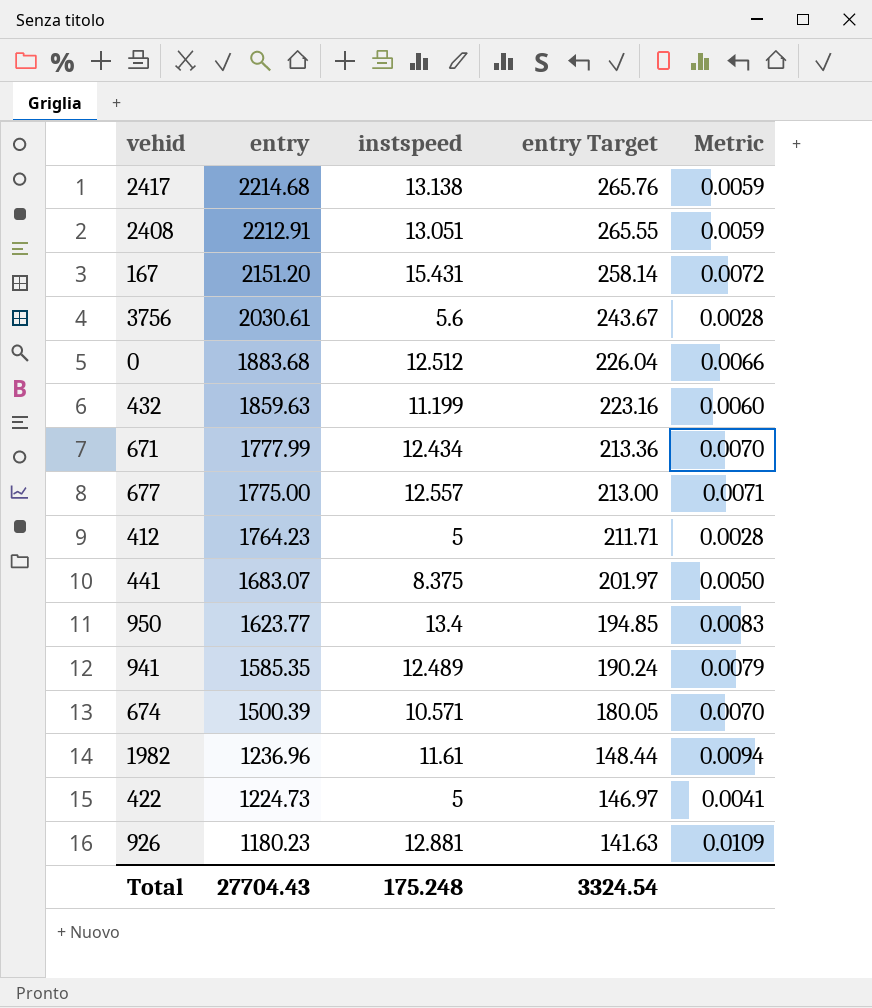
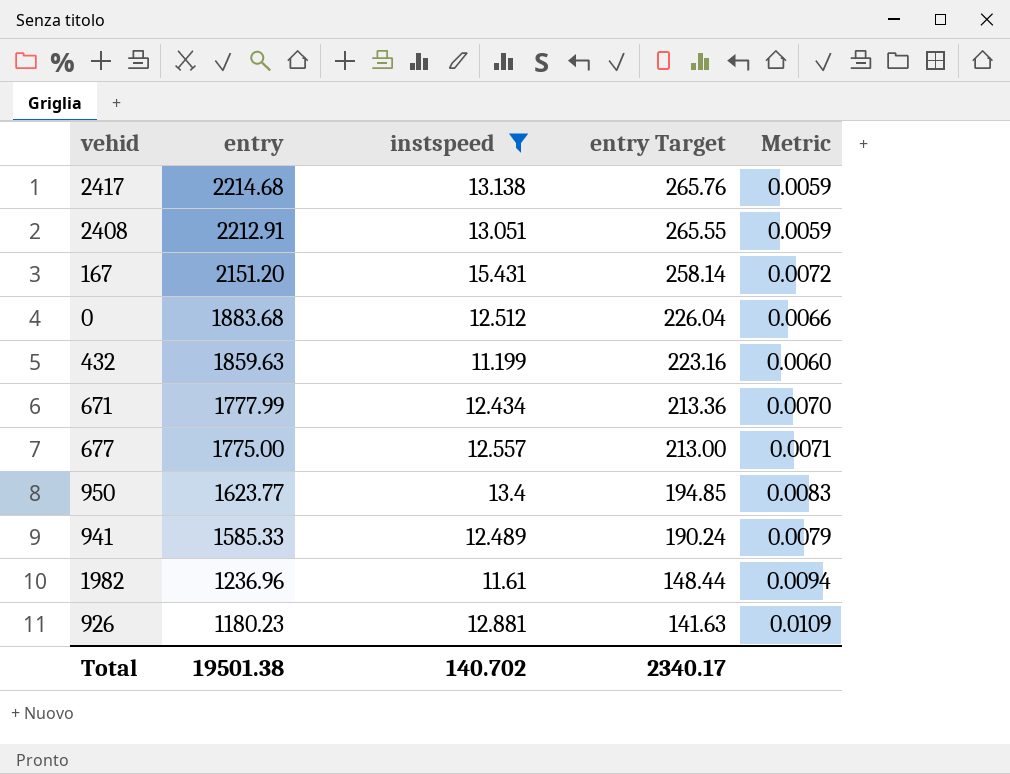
filter: none -> instspeed >= 11.199
941 | entry: 1585.35 -> 1585.33
Total | entry: 27704.43 -> 19501.38
Total | instspeed: 175.248 -> 140.702
Total | entry Target: 3324.54 -> 2340.17

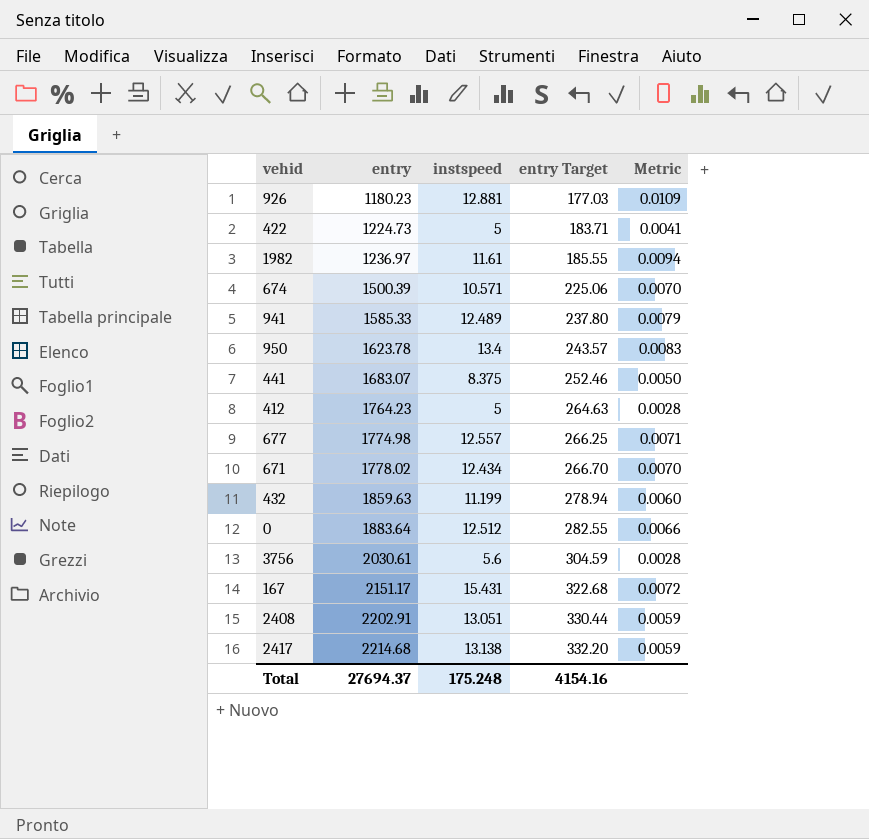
filter: instspeed >= 11.199 -> none
row order: entry descending -> entry ascending
column entry Target | formula: [entry] * 0.12 -> [entry] * 0.15
1982 | entry: 1236.96 -> 1236.97
950 | entry: 1623.77 -> 1623.78
677 | entry: 1775.00 -> 1774.98
671 | entry: 1777.99 -> 1778.02
0 | entry: 1883.68 -> 1883.64
167 | entry: 2151.20 -> 2151.17
2408 | entry: 2212.91 -> 2202.91
Total | entry: 19501.38 -> 27694.37
Total | instspeed: 140.702 -> 175.248
Total | entry Target: 2340.17 -> 4154.16

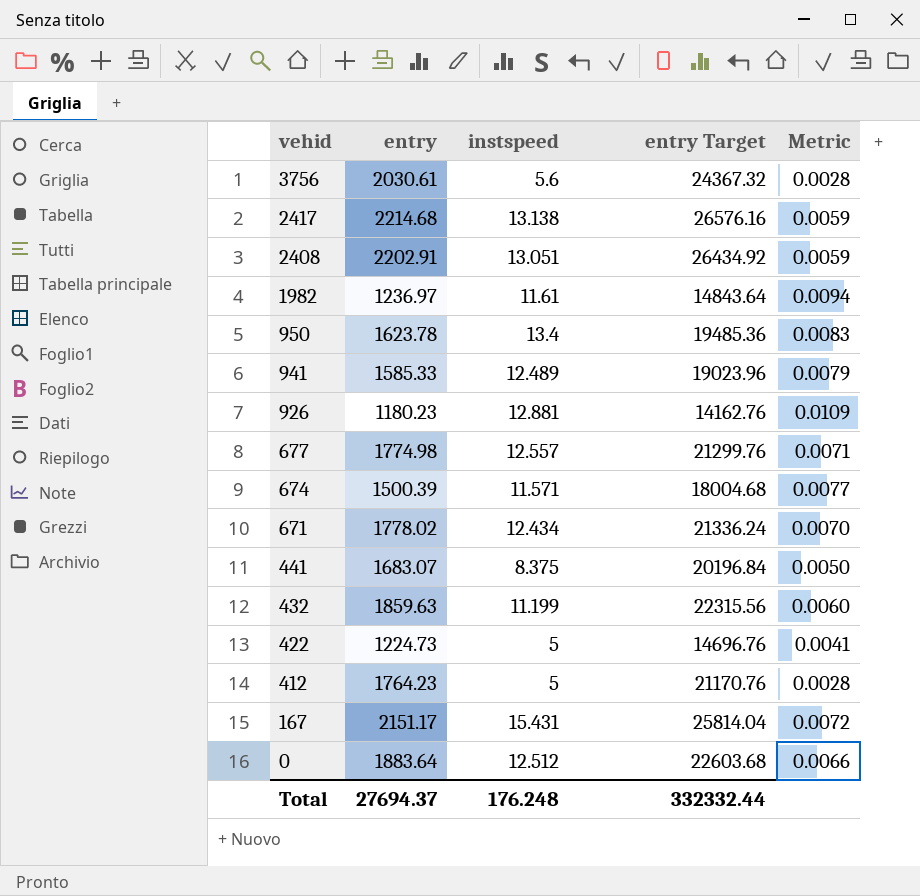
row order: entry ascending -> vehid descending
column entry Target | formula: [entry] * 0.15 -> [entry] * 12
674 | instspeed: 10.571 -> 11.571
674 | Metric: 0.0070 -> 0.0077
Total | instspeed: 175.248 -> 176.248
Total | entry Target: 4154.16 -> 332332.44

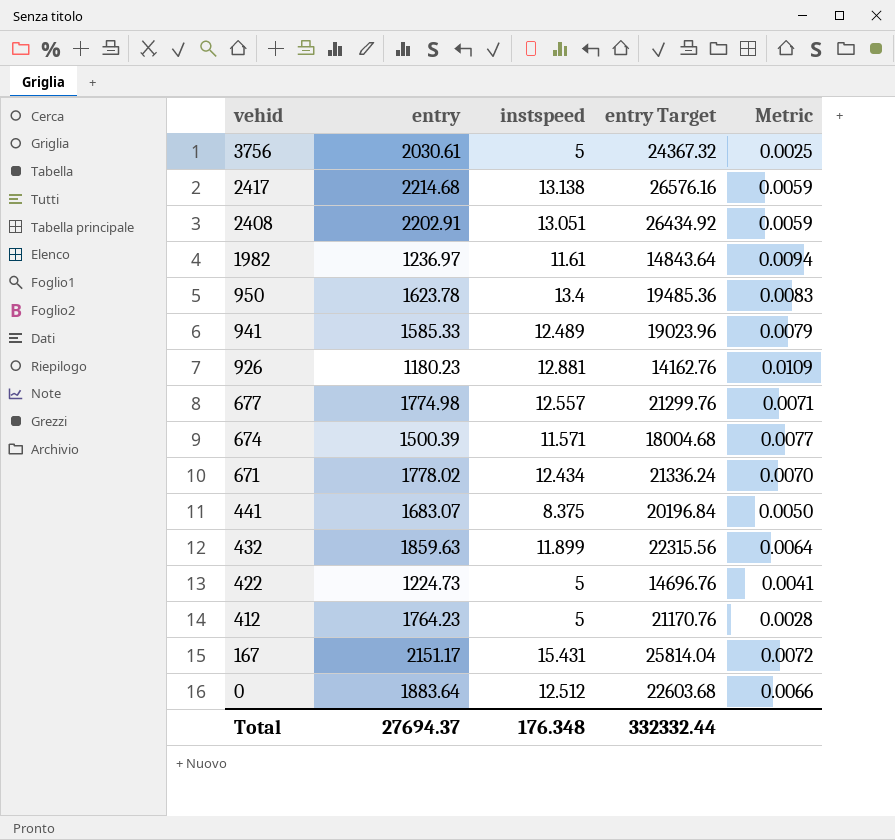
3756 | instspeed: 5.6 -> 5
3756 | Metric: 0.0028 -> 0.0025
432 | instspeed: 11.199 -> 11.899
432 | Metric: 0.0060 -> 0.0064
Total | instspeed: 176.248 -> 176.348

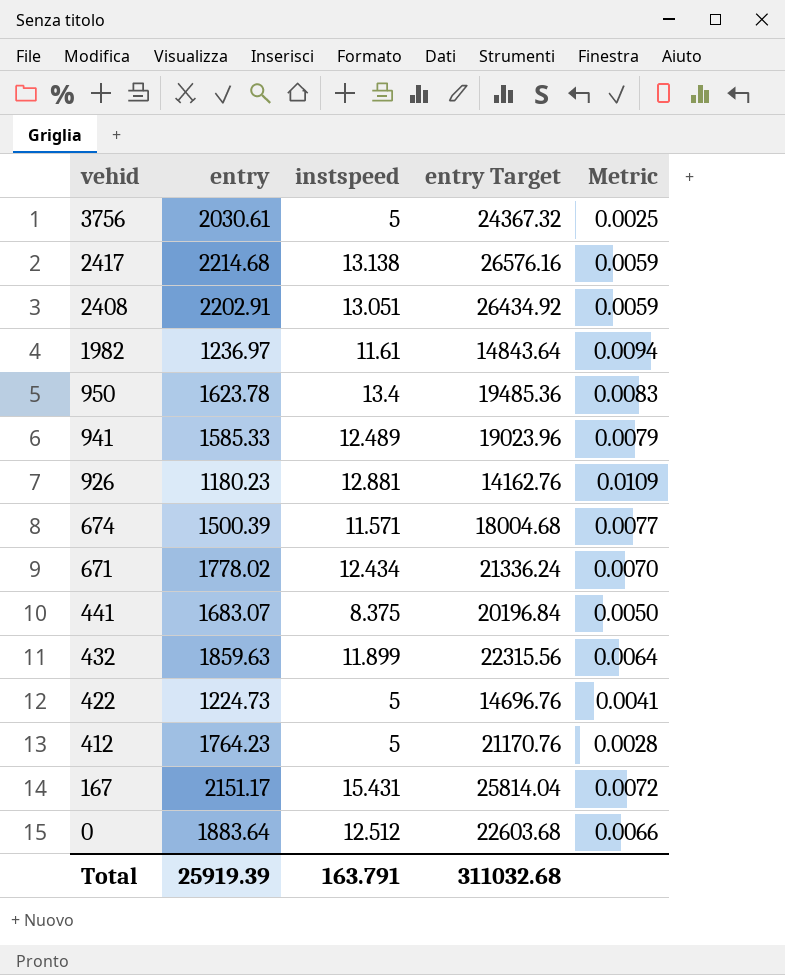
row 677: 1774.98 | 12.557 | 21299.76 | 0.0071 -> none
Total | entry: 27694.37 -> 25919.39
Total | instspeed: 176.348 -> 163.791
Total | entry Target: 332332.44 -> 311032.68

